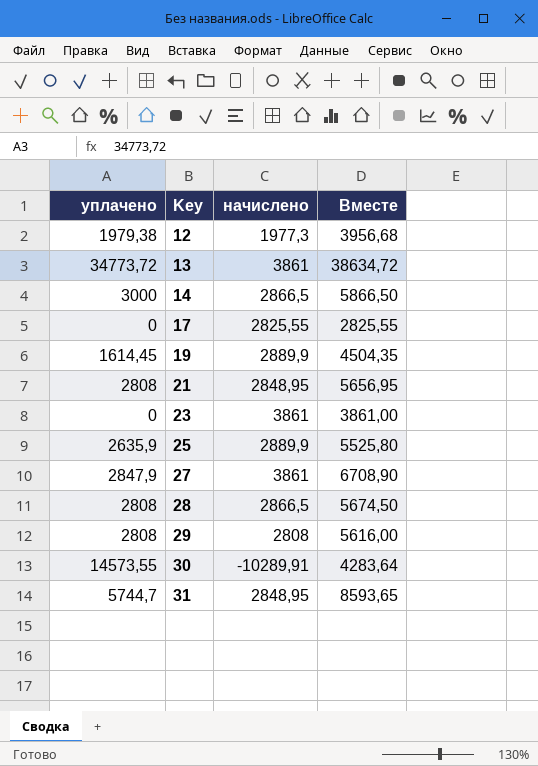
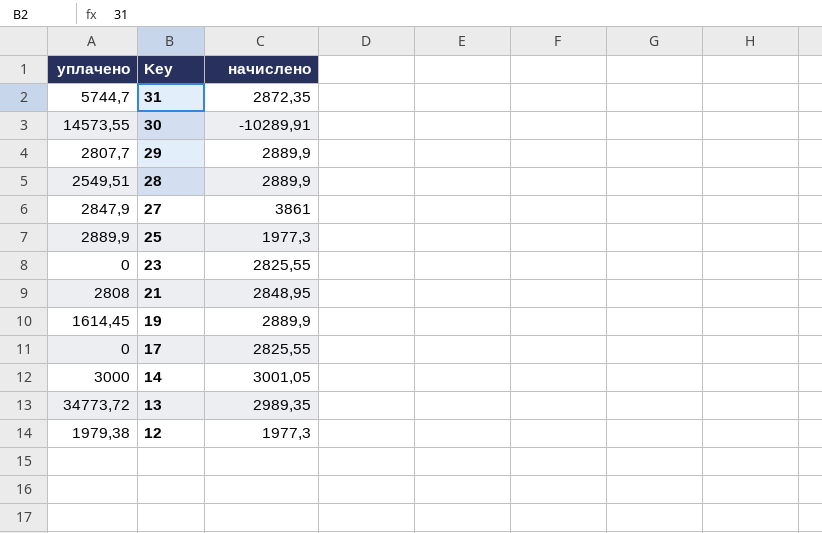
row order: Key ascending -> Key descending
column Вместе | formula: [уплачено] + [начислено] -> none
31 | начислено: 2848,95 -> 2872,35
29 | уплачено: 2808 -> 2807,7
29 | начислено: 2808 -> 2889,9
28 | уплачено: 2808 -> 2549,51
28 | начислено: 2866,5 -> 2889,9
25 | уплачено: 2635,9 -> 2889,9
25 | начислено: 2889,9 -> 1977,3
23 | начислено: 3861 -> 2825,55
14 | начислено: 2866,5 -> 3001,05
13 | начислено: 3861 -> 2989,35

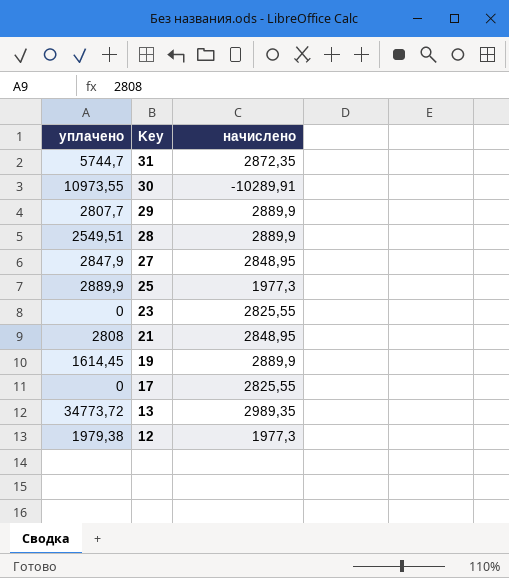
row 14: 3000 | 3001,05 -> none
30 | уплачено: 14573,55 -> 10973,55
27 | начислено: 3861 -> 2848,95

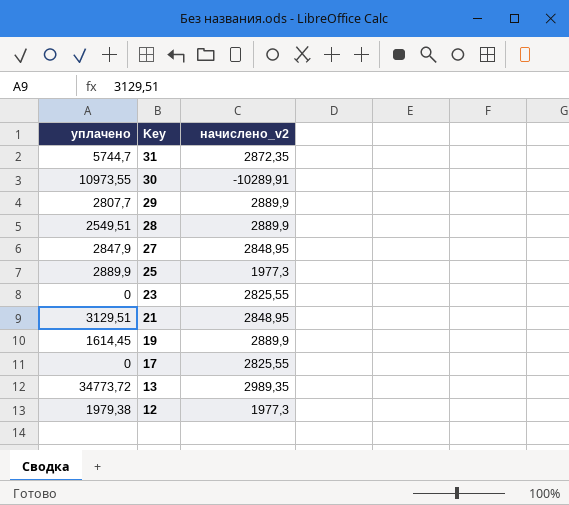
column name: начислено -> начислено_v2
21 | уплачено: 2808 -> 3129,51

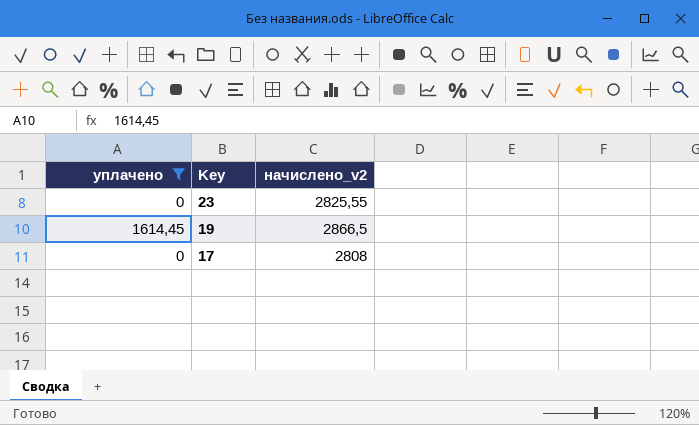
filter: none -> уплачено <= 1614,45
19 | начислено_v2: 2889,9 -> 2866,5
17 | начислено_v2: 2825,55 -> 2808

